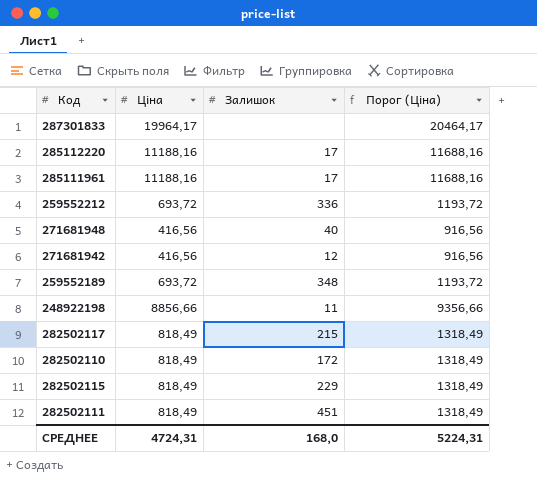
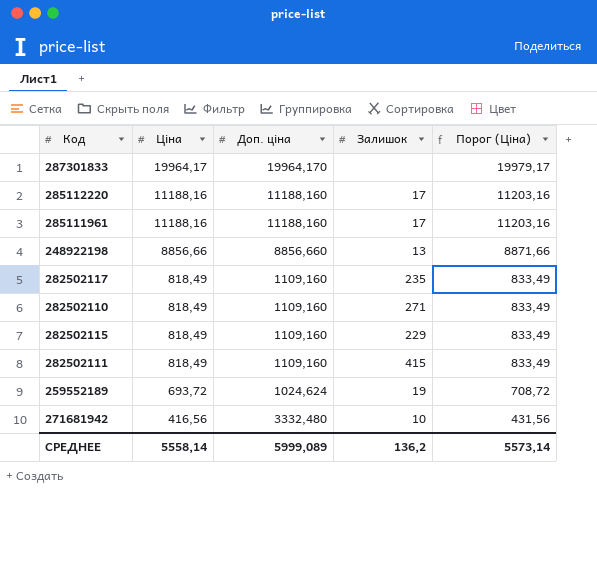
row order: none -> Ціна descending
column Доп. ціна | position: none -> 3
column Порог (Ціна) | formula: [Ціна] + 500 -> [Ціна] + 15
row 259552212: 693,72 | 336 | 1193,72 -> none
row 271681948: 416,56 | 40 | 916,56 -> none
248922198 | Залишок: 11 -> 13
282502117 | Залишок: 215 -> 235
282502110 | Залишок: 172 -> 271
282502111 | Залишок: 451 -> 415
259552189 | Залишок: 348 -> 19
271681942 | Залишок: 12 -> 10
СРЕДНЕЕ | Ціна: 4724,31 -> 5558,14
СРЕДНЕЕ | Залишок: 168,0 -> 136,2
СРЕДНЕЕ | Порог (Ціна): 5224,31 -> 5573,14

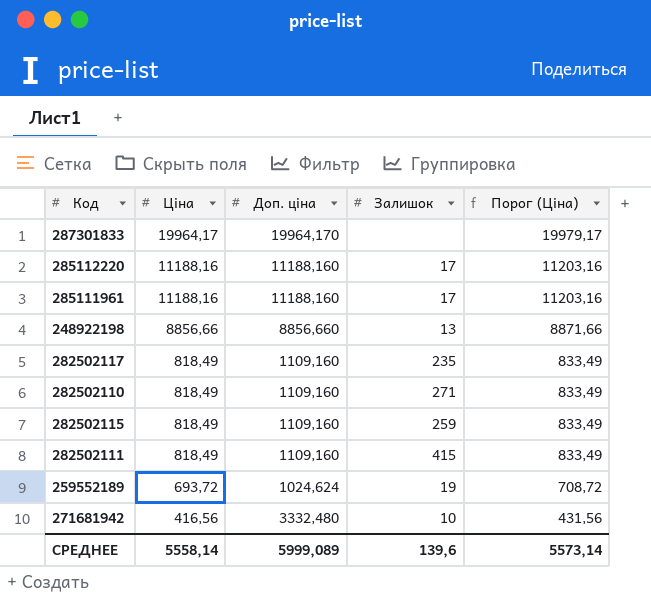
282502115 | Залишок: 229 -> 259
СРЕДНЕЕ | Залишок: 136,2 -> 139,6

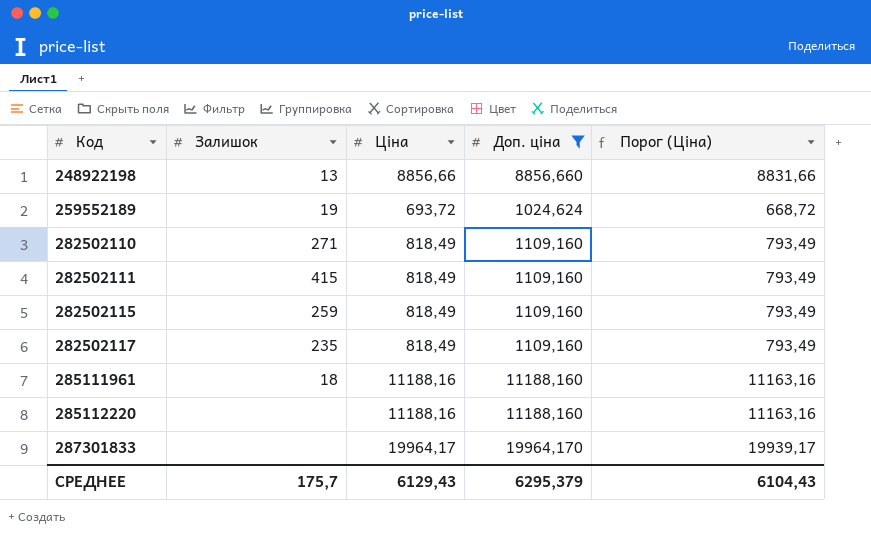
filter: none -> Доп. ціна != 3332,480
row order: Ціна descending -> Код ascending
column Залишок | position: 4 -> 2
column Порог (Ціна) | formula: [Ціна] + 15 -> [Ціна] - 25
285111961 | Залишок: 17 -> 18
285112220 | Залишок: 17 -> none
СРЕДНЕЕ | Залишок: 139,6 -> 175,7
СРЕДНЕЕ | Ціна: 5558,14 -> 6129,43
СРЕДНЕЕ | Доп. ціна: 5999,089 -> 6295,379
СРЕДНЕЕ | Порог (Ціна): 5573,14 -> 6104,43

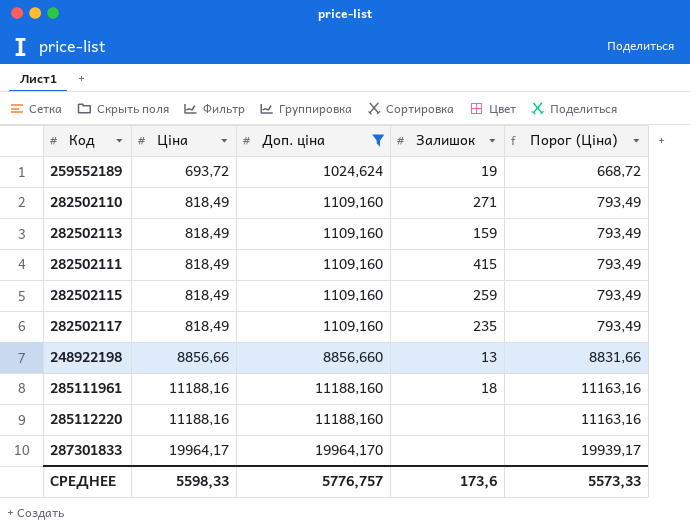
row order: Код ascending -> Ціна ascending
column Залишок | position: 2 -> 4
row 282502113: none -> 818,49 | 1109,160 | 159 | 793,49
СРЕДНЕЕ | Ціна: 6129,43 -> 5598,33
СРЕДНЕЕ | Доп. ціна: 6295,379 -> 5776,757
СРЕДНЕЕ | Залишок: 175,7 -> 173,6
СРЕДНЕЕ | Порог (Ціна): 6104,43 -> 5573,33

